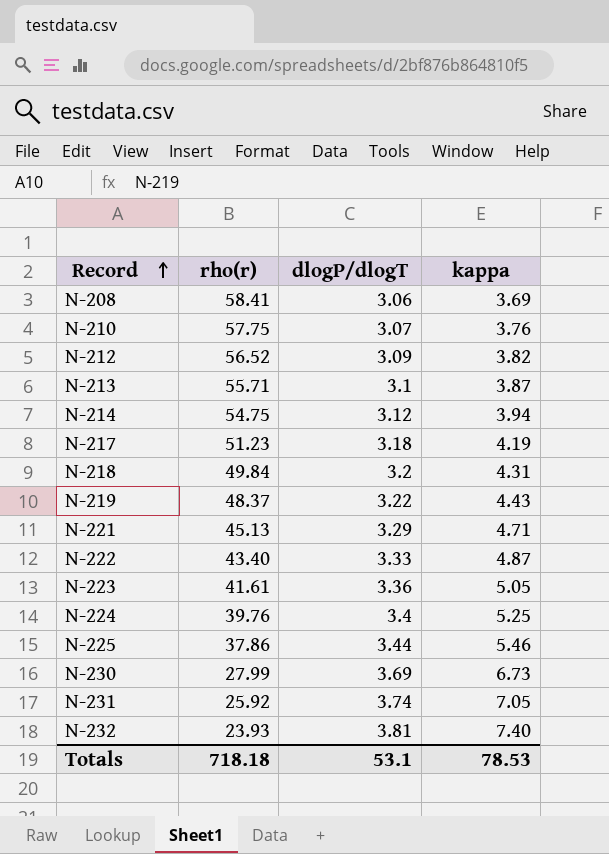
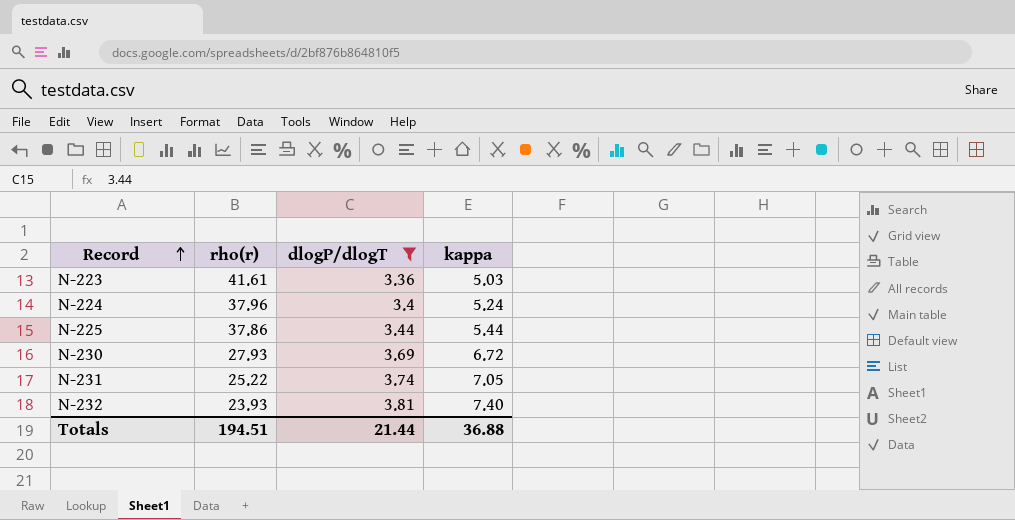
filter: none -> dlogP/dlogT >= 3.36
N-223 | kappa: 5.05 -> 5.03
N-224 | rho(r): 39.76 -> 37.96
N-224 | kappa: 5.25 -> 5.24
N-225 | kappa: 5.46 -> 5.44
N-230 | rho(r): 27.99 -> 27.93
N-230 | kappa: 6.73 -> 6.72
N-231 | rho(r): 25.92 -> 25.22
Totals | rho(r): 718.18 -> 194.51
Totals | dlogP/dlogT: 53.1 -> 21.44
Totals | kappa: 78.53 -> 36.88

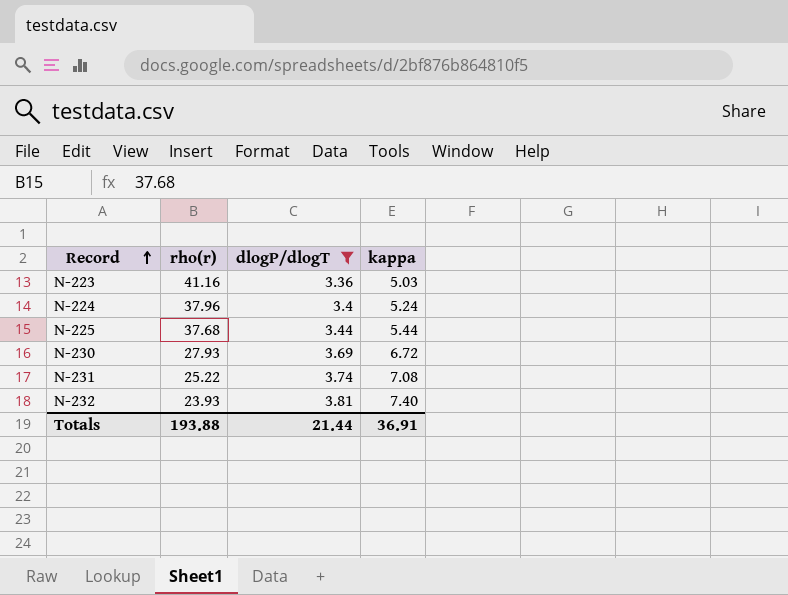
N-223 | rho(r): 41.61 -> 41.16
N-225 | rho(r): 37.86 -> 37.68
N-231 | kappa: 7.05 -> 7.08
Totals | rho(r): 194.51 -> 193.88
Totals | kappa: 36.88 -> 36.91

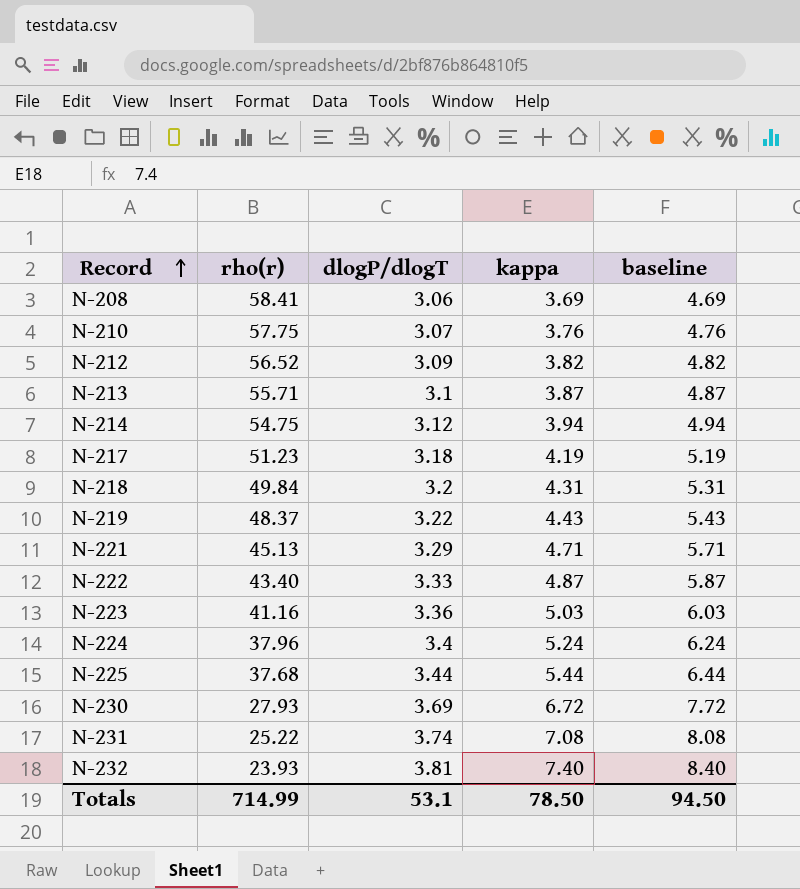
filter: dlogP/dlogT >= 3.36 -> none
column baseline | formula: none -> [kappa] + 1
Totals | rho(r): 193.88 -> 714.99
Totals | dlogP/dlogT: 21.44 -> 53.1
Totals | kappa: 36.91 -> 78.50

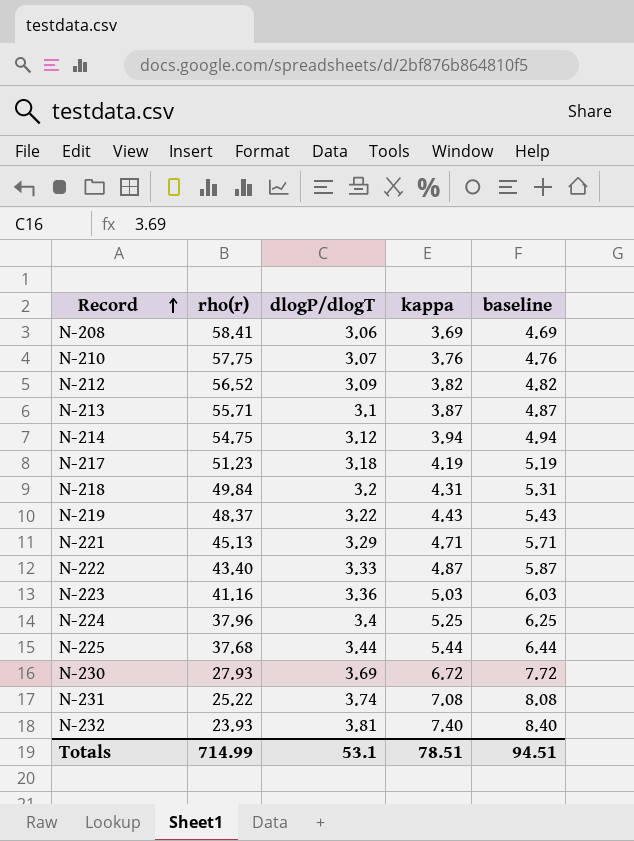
N-224 | kappa: 5.24 -> 5.25
N-224 | baseline: 6.24 -> 6.25
Totals | kappa: 78.50 -> 78.51
Totals | baseline: 94.50 -> 94.51

